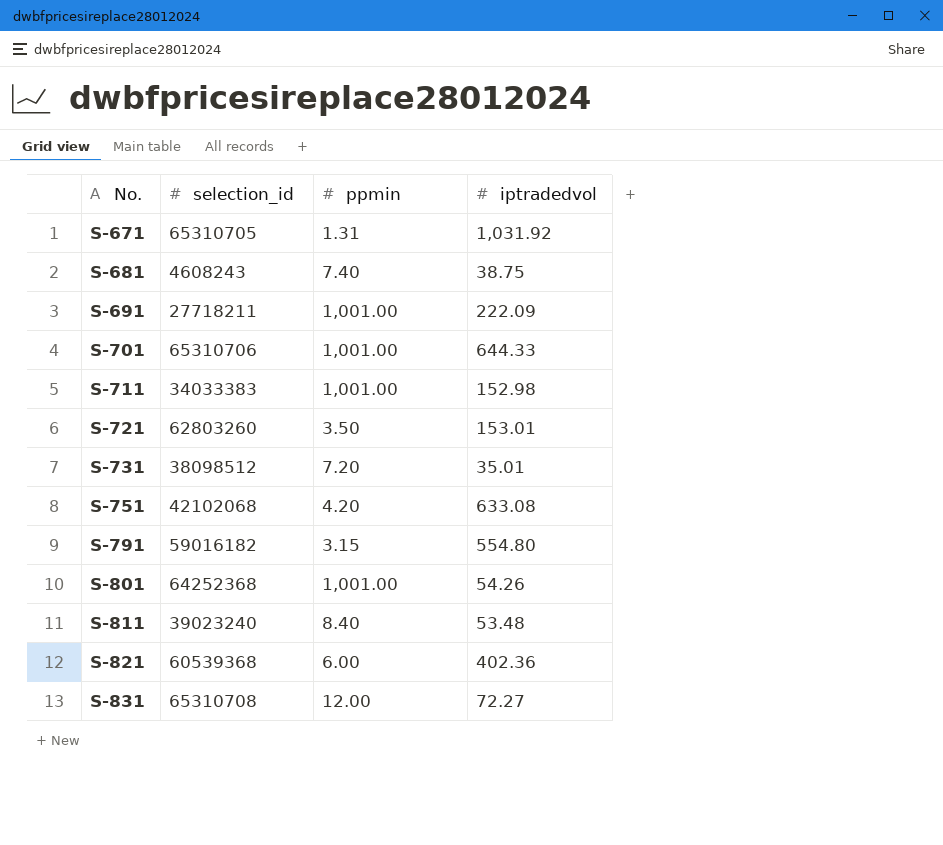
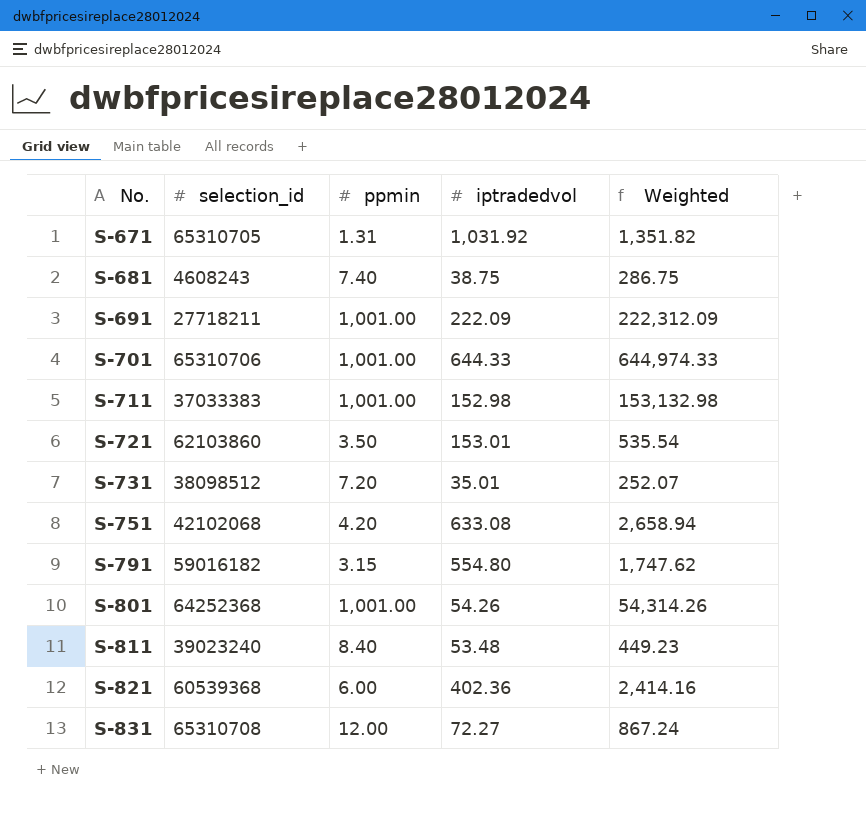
column Weighted | formula: none -> [ppmin] * [iptradedvol]
S-711 | selection_id: 34033383 -> 37033383
S-721 | selection_id: 62803260 -> 62103860

